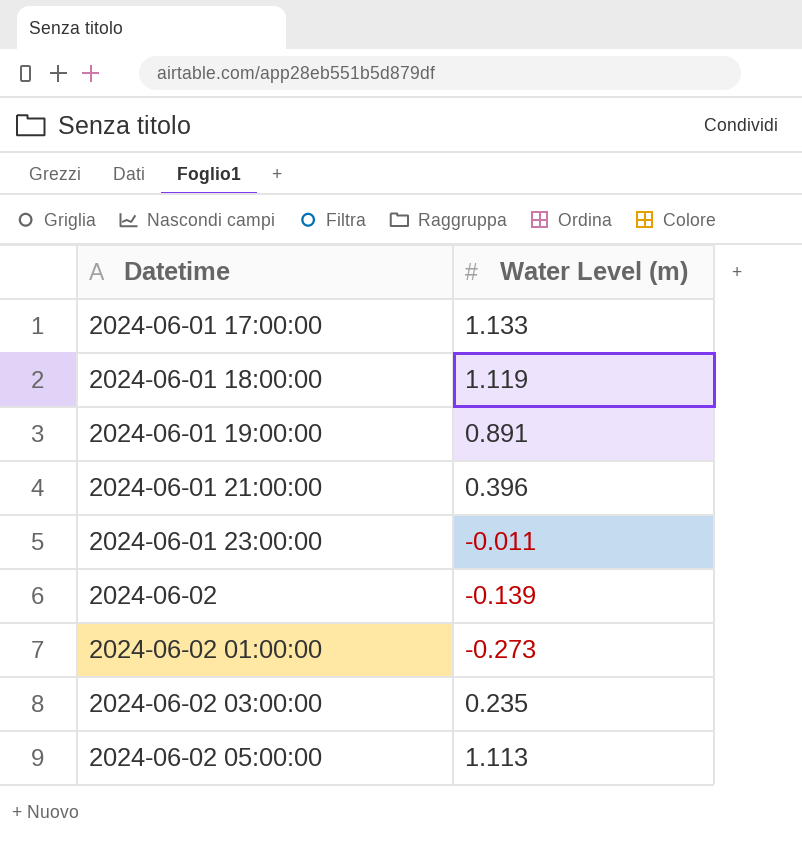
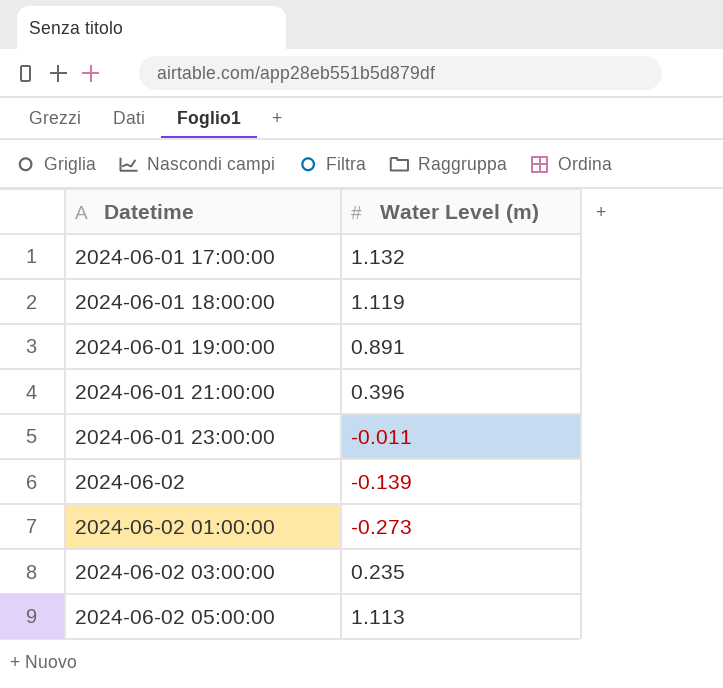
2024-06-01 17:00:00 | Water Level (m): 1.133 -> 1.132

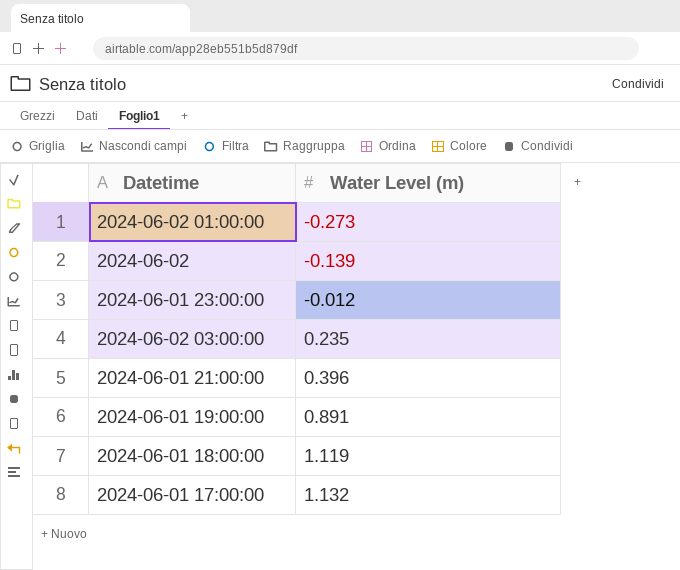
row order: Datetime ascending -> Water Level (m) ascending
row 2024-06-02 05:00:00: 1.113 -> none
2024-06-01 23:00:00 | Water Level (m): -0.011 -> -0.012

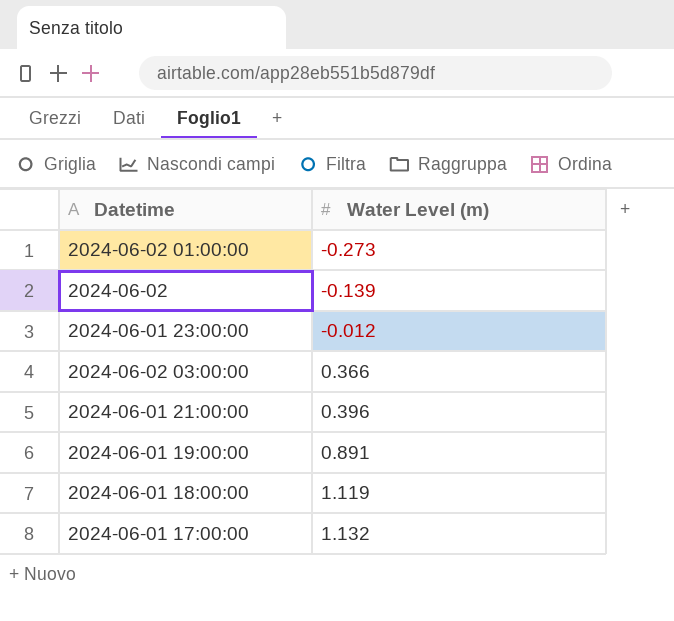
2024-06-02 03:00:00 | Water Level (m): 0.235 -> 0.366

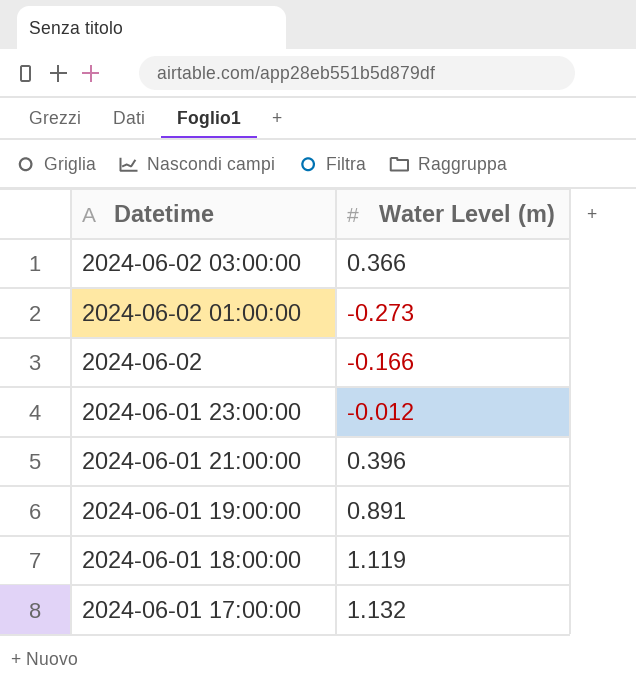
row order: Water Level (m) ascending -> Datetime descending
2024-06-02 | Water Level (m): -0.139 -> -0.166

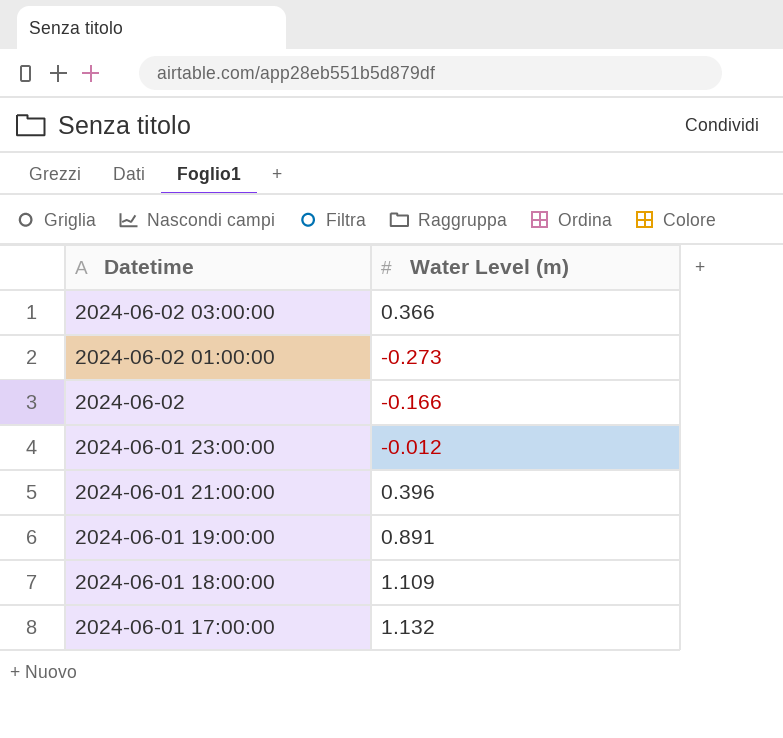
2024-06-01 18:00:00 | Water Level (m): 1.119 -> 1.109

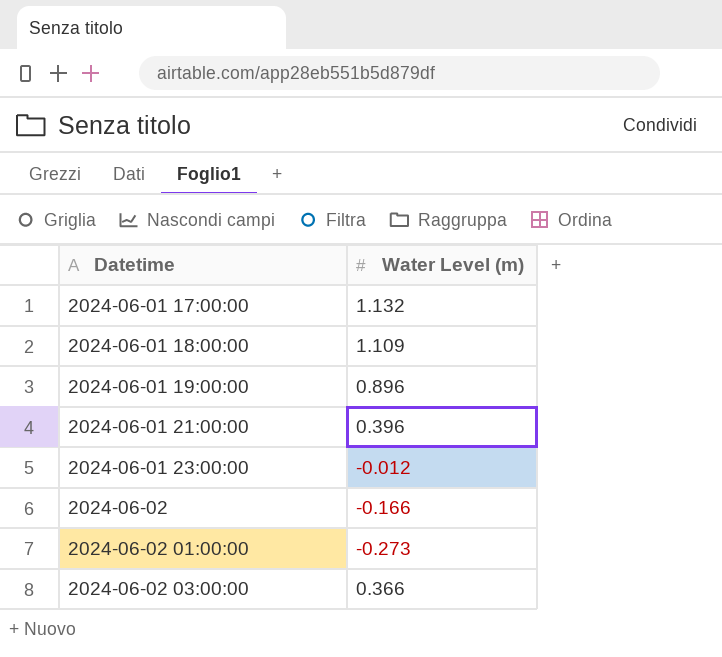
row order: Datetime descending -> Datetime ascending
2024-06-01 19:00:00 | Water Level (m): 0.891 -> 0.896

